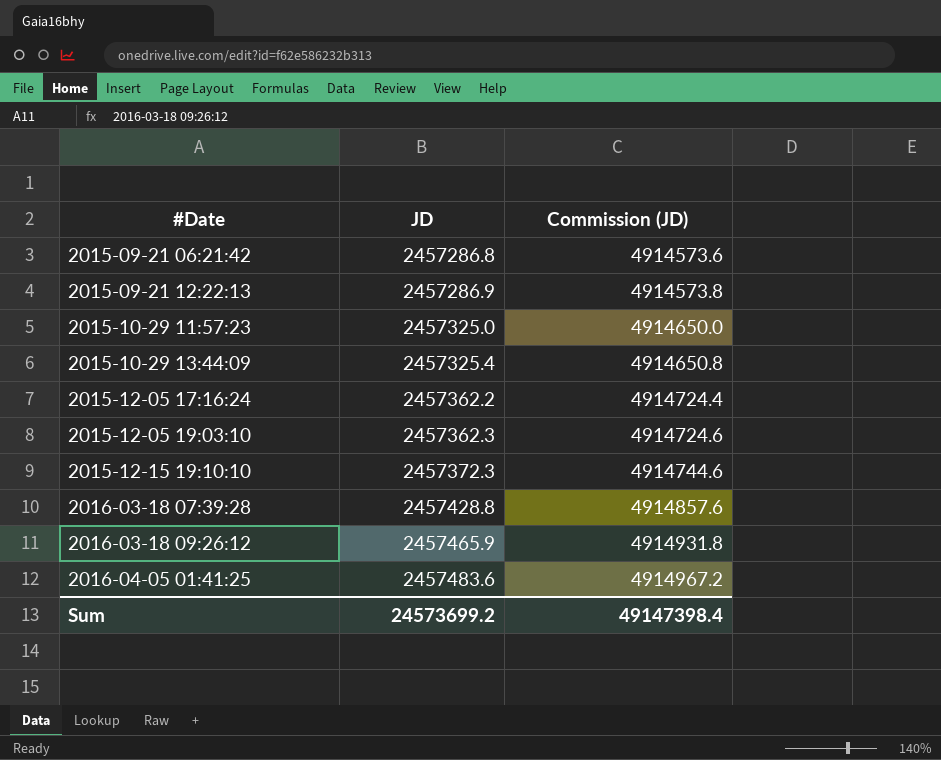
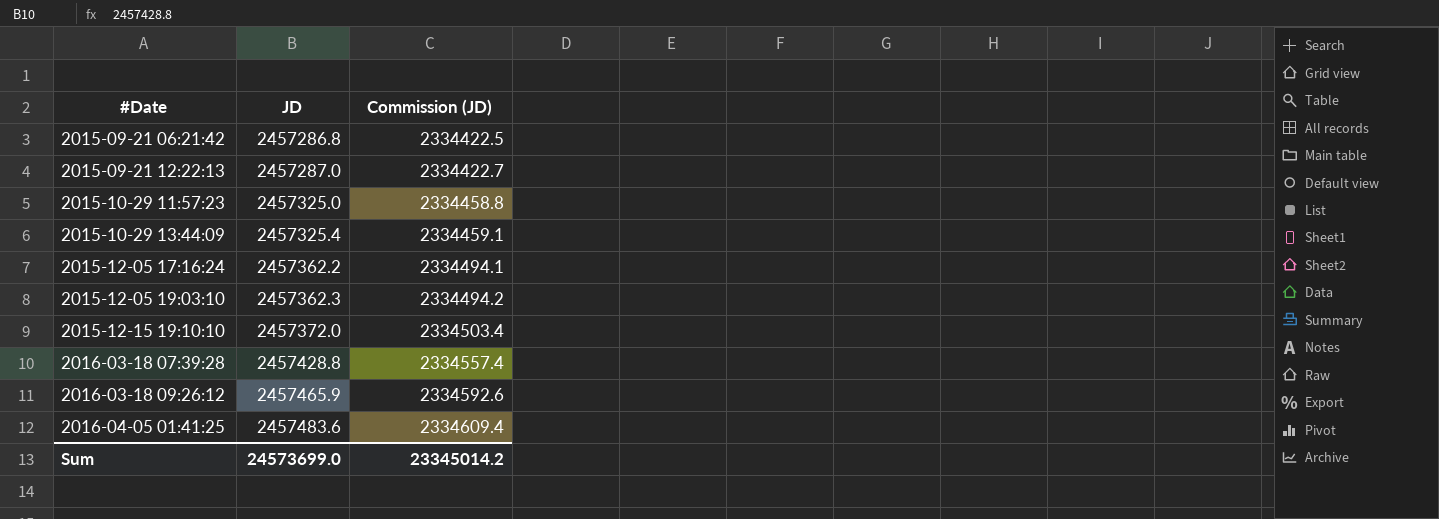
column Commission (JD) | formula: [JD] * 2 -> [JD] * 0.95
2015-09-21 12:22:13 | JD: 2457286.9 -> 2457287.0
2015-12-15 19:10:10 | JD: 2457372.3 -> 2457372.0
Sum | JD: 24573699.2 -> 24573699.0
Sum | Commission (JD): 49147398.4 -> 23345014.2

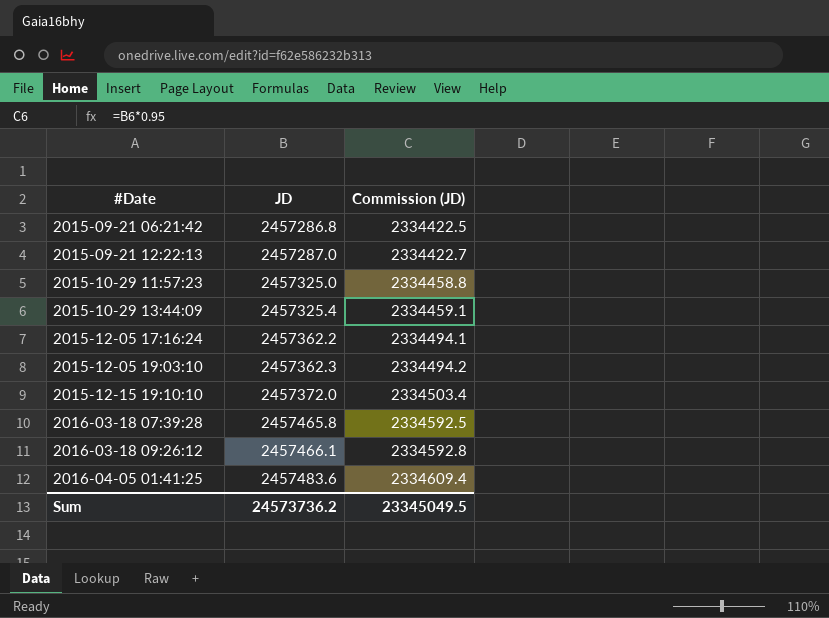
2016-03-18 07:39:28 | JD: 2457428.8 -> 2457465.8
2016-03-18 07:39:28 | Commission (JD): 2334557.4 -> 2334592.5
2016-03-18 09:26:12 | JD: 2457465.9 -> 2457466.1
2016-03-18 09:26:12 | Commission (JD): 2334592.6 -> 2334592.8
Sum | JD: 24573699.0 -> 24573736.2
Sum | Commission (JD): 23345014.2 -> 23345049.5

